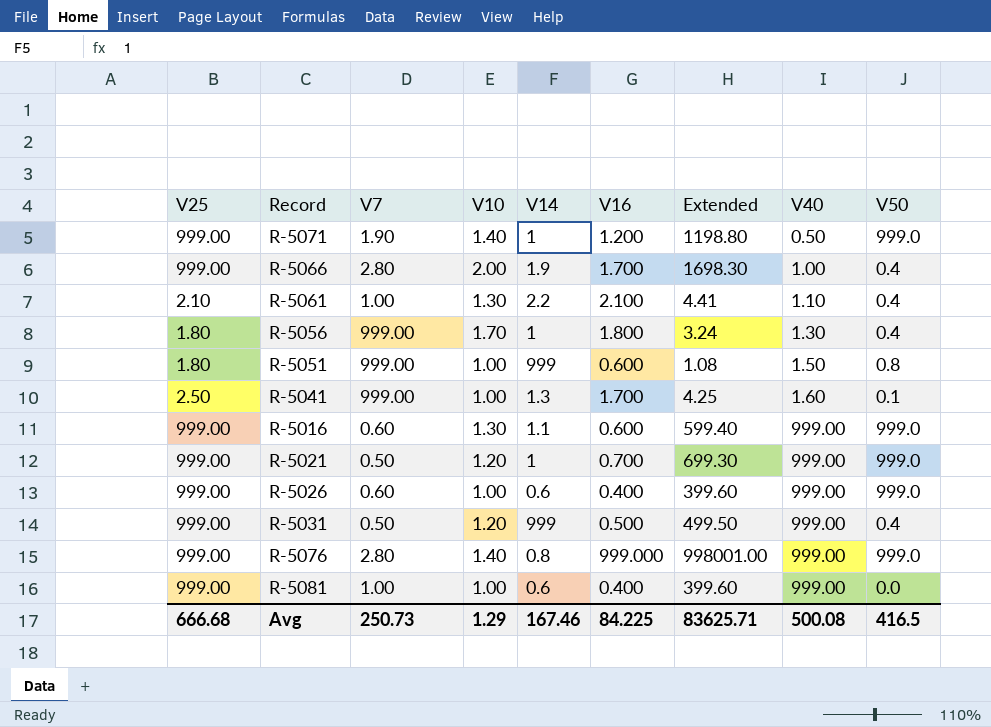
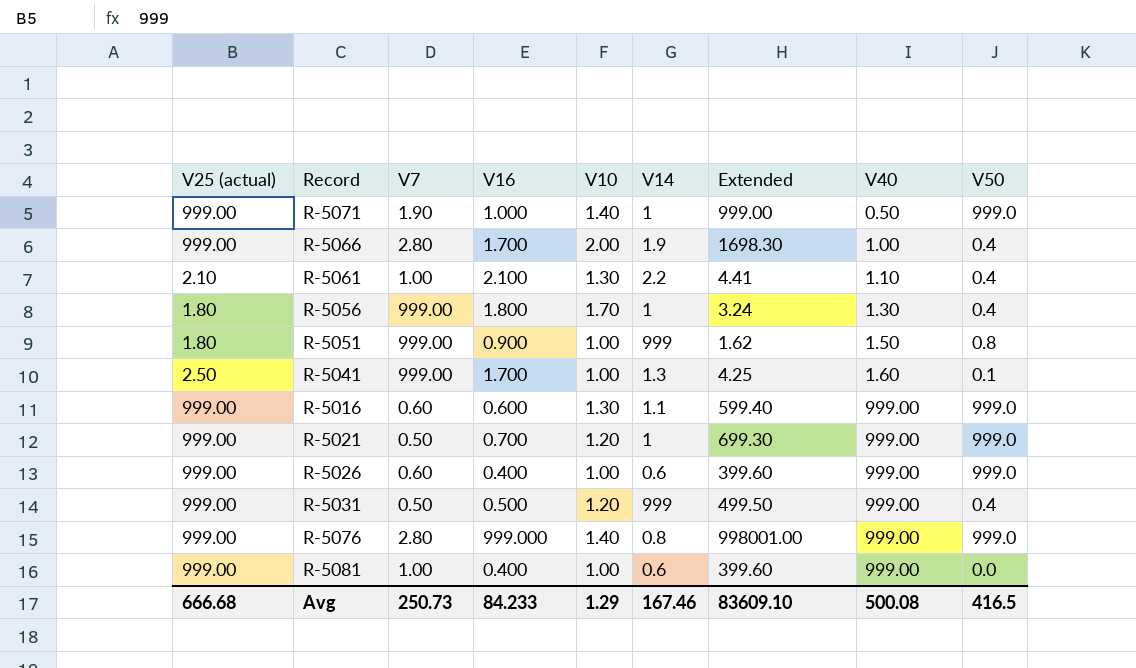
column name: V25 -> V25 (actual)
column V16 | position: 6 -> 4
R-5071 | V16: 1.200 -> 1.000
R-5071 | Extended: 1198.80 -> 999.00
R-5051 | V16: 0.600 -> 0.900
R-5051 | Extended: 1.08 -> 1.62
Avg | V16: 84.225 -> 84.233
Avg | Extended: 83625.71 -> 83609.10

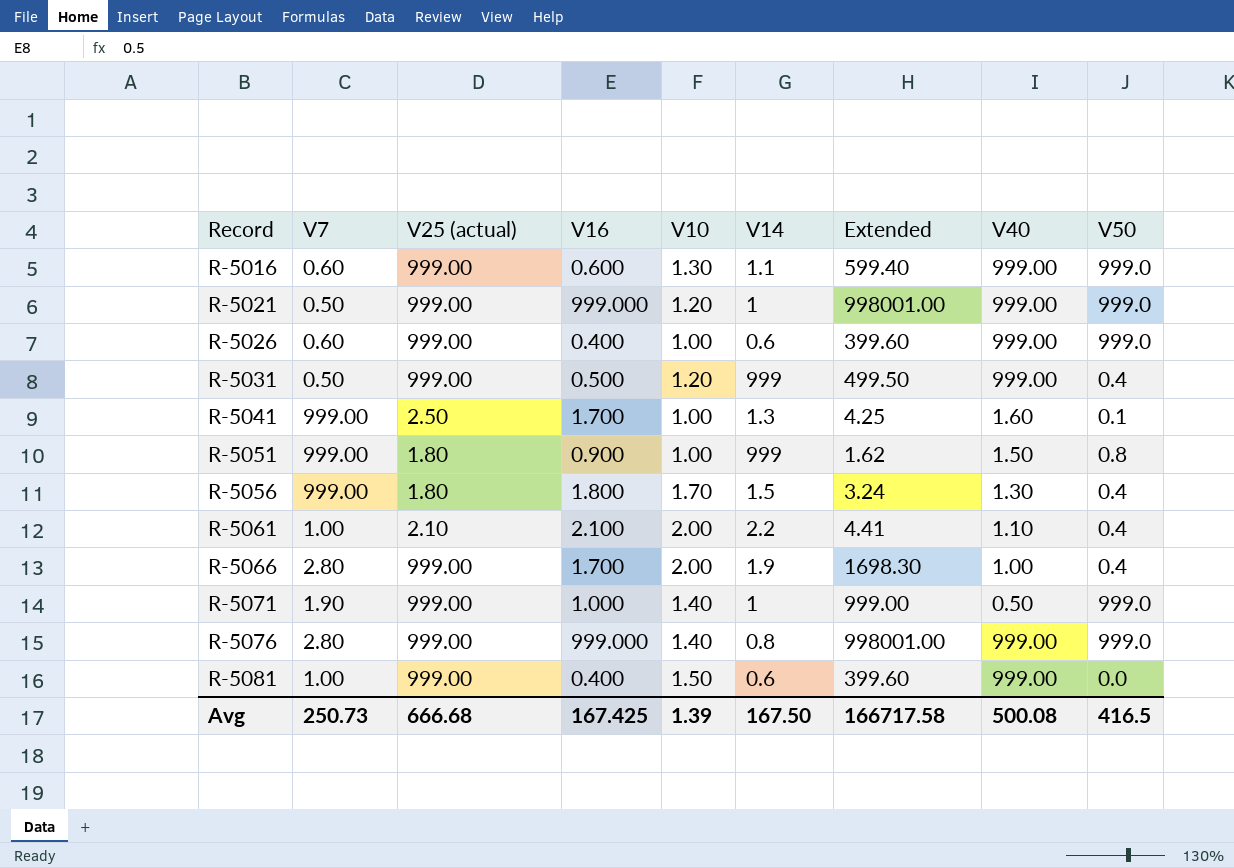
row order: V40 ascending -> Record ascending
column V25 (actual) | position: 1 -> 3
R-5021 | V16: 0.700 -> 999.000
R-5021 | Extended: 699.30 -> 998001.00
R-5056 | V14: 1 -> 1.5
R-5061 | V10: 1.30 -> 2.00
R-5081 | V10: 1.00 -> 1.50
Avg | V16: 84.233 -> 167.425
Avg | V10: 1.29 -> 1.39
Avg | V14: 167.46 -> 167.50
Avg | Extended: 83609.10 -> 166717.58

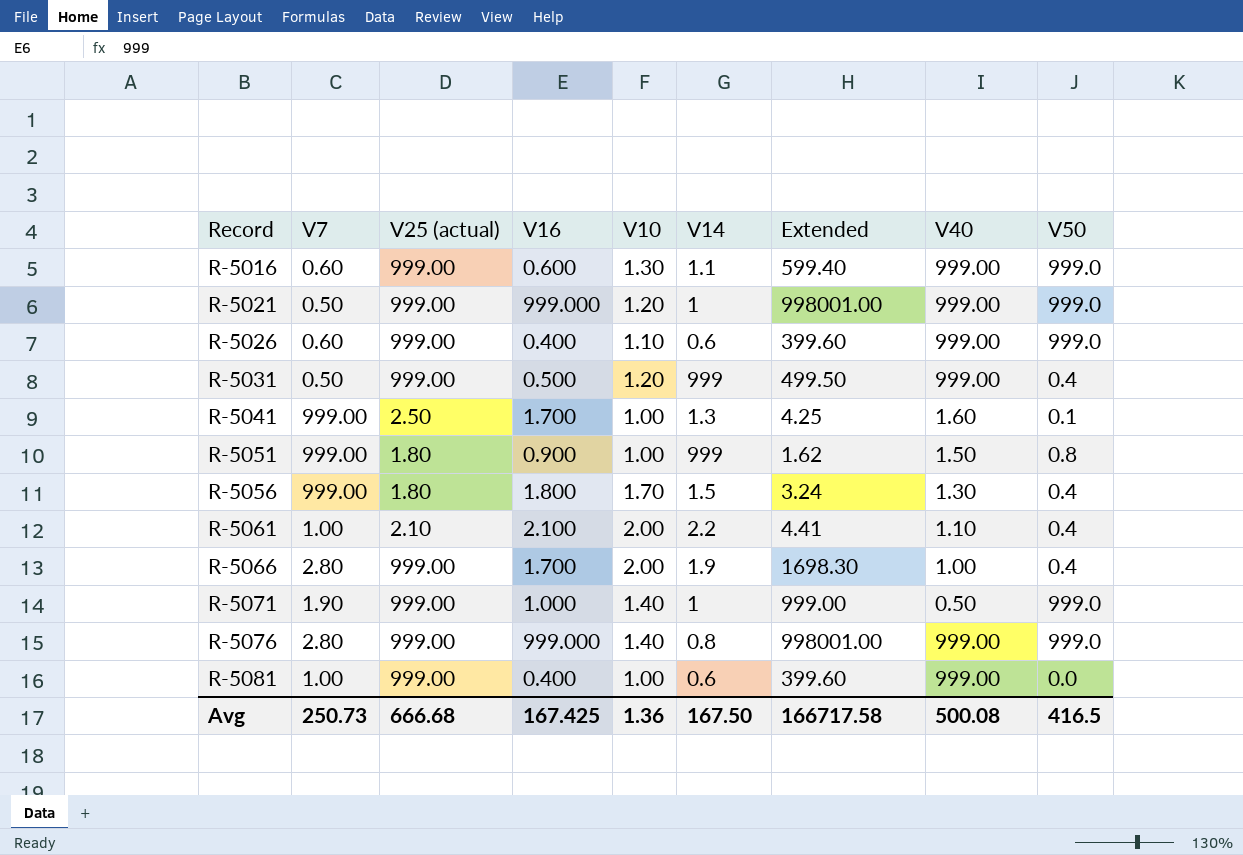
R-5026 | V10: 1.00 -> 1.10
R-5081 | V10: 1.50 -> 1.00
Avg | V10: 1.39 -> 1.36

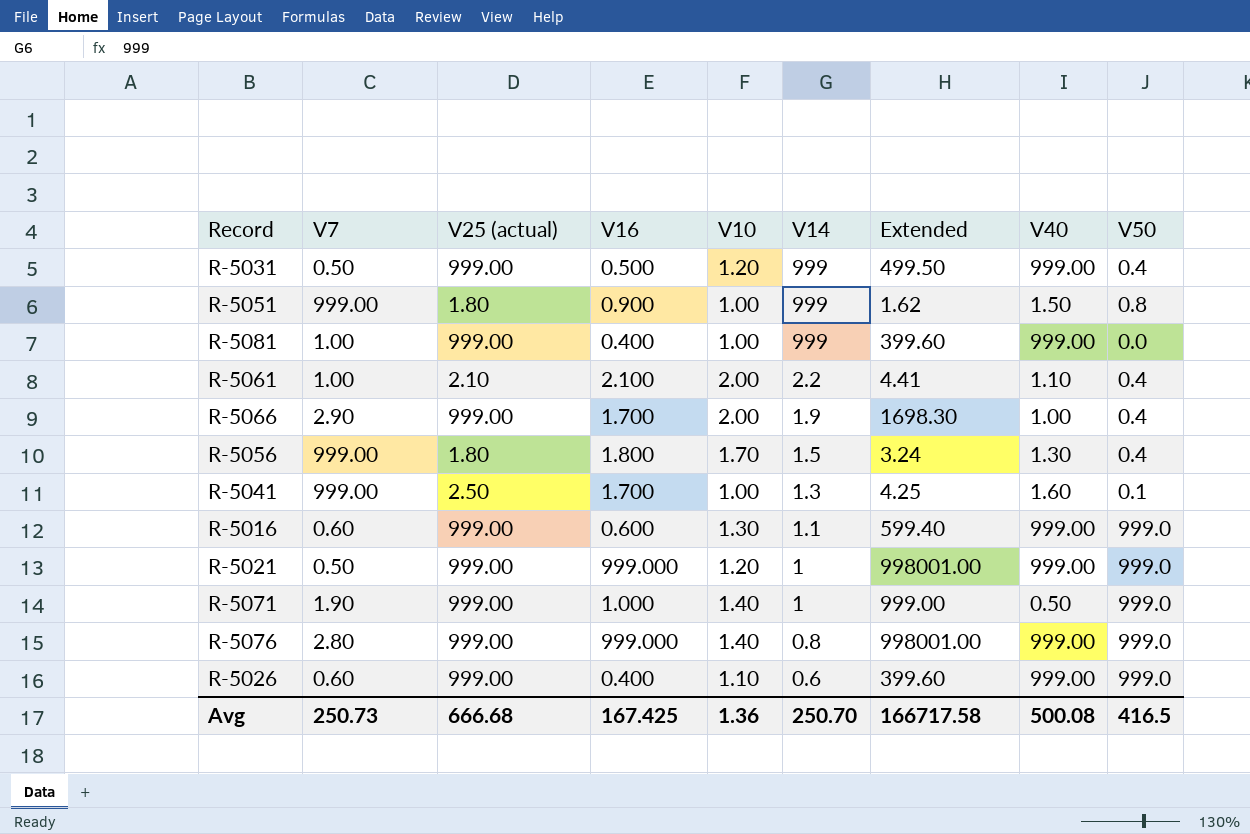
row order: Record ascending -> V14 descending
R-5081 | V14: 0.6 -> 999
R-5066 | V7: 2.80 -> 2.90
Avg | V14: 167.50 -> 250.70

